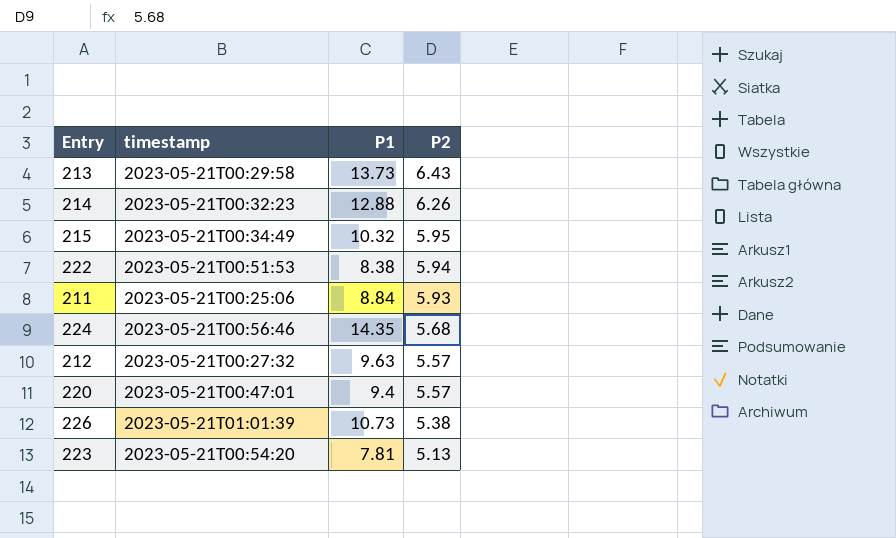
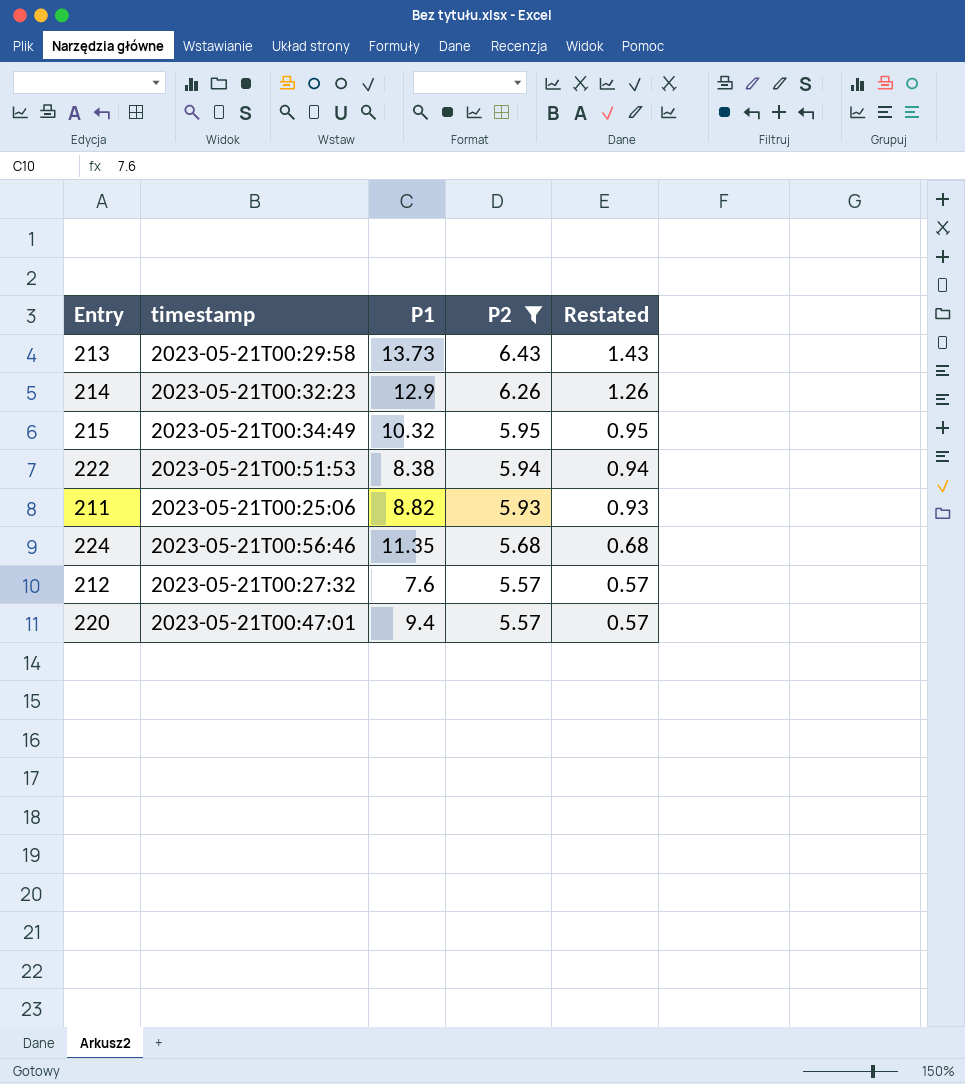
filter: none -> P2 >= 5.57
column Restated | formula: none -> [P2] - 5
214 | P1: 12.88 -> 12.9
211 | P1: 8.84 -> 8.82
224 | P1: 14.35 -> 11.35
212 | P1: 9.63 -> 7.6

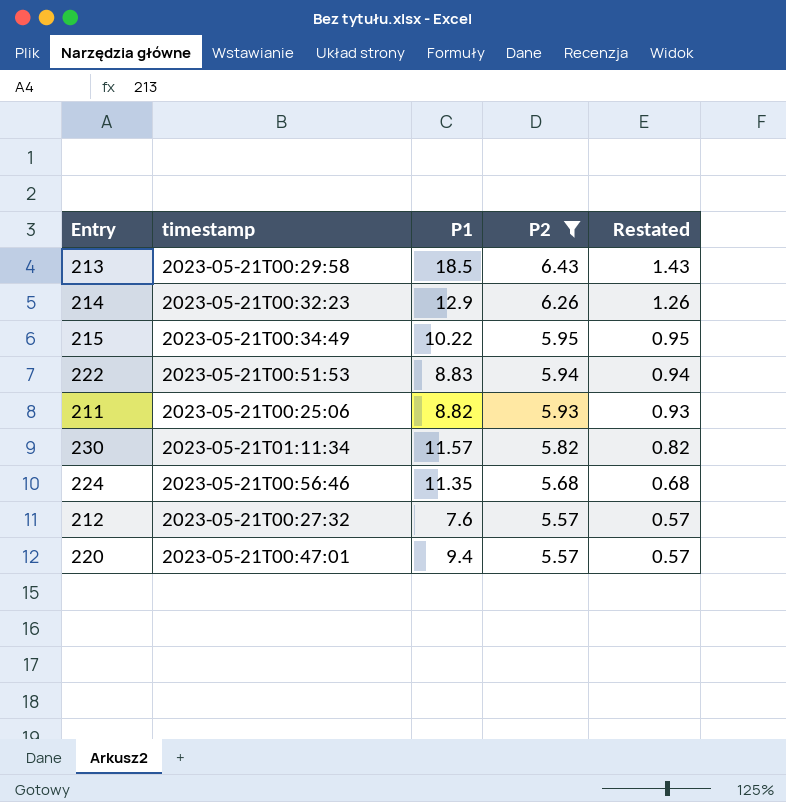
213 | P1: 13.73 -> 18.5
215 | P1: 10.32 -> 10.22
222 | P1: 8.38 -> 8.83
row 230: none -> 2023-05-21T01:11:34 | 11.57 | 5.82 | 0.82

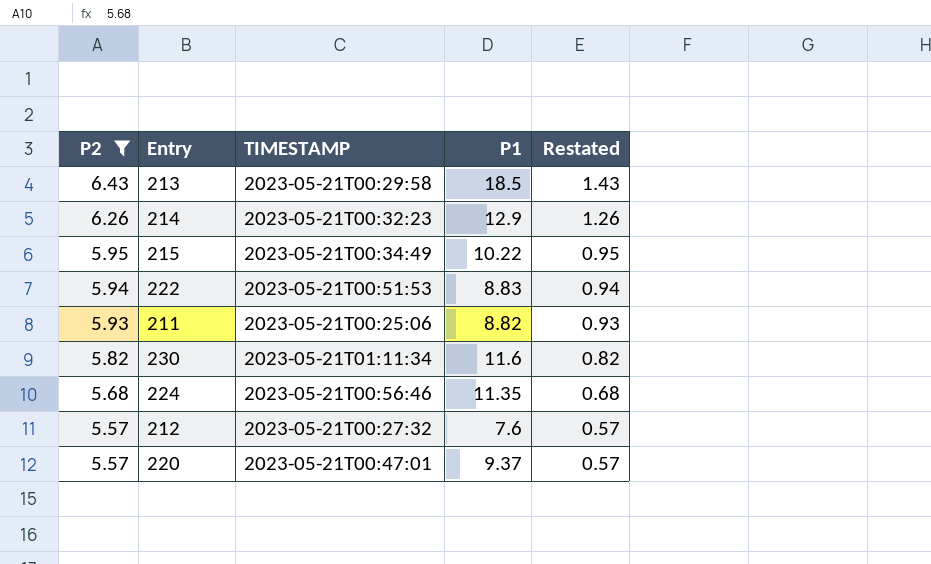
column P2 | position: 4 -> 1
column name: timestamp -> TIMESTAMP
230 | P1: 11.57 -> 11.6
220 | P1: 9.4 -> 9.37

